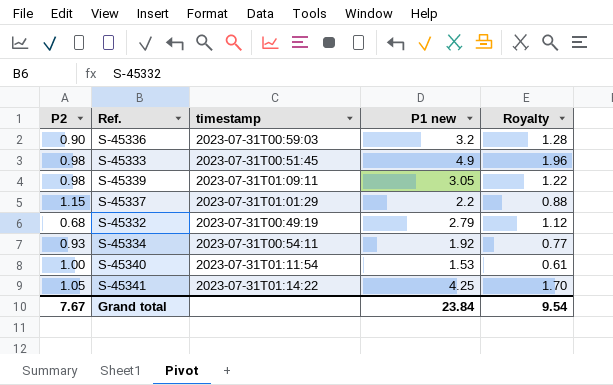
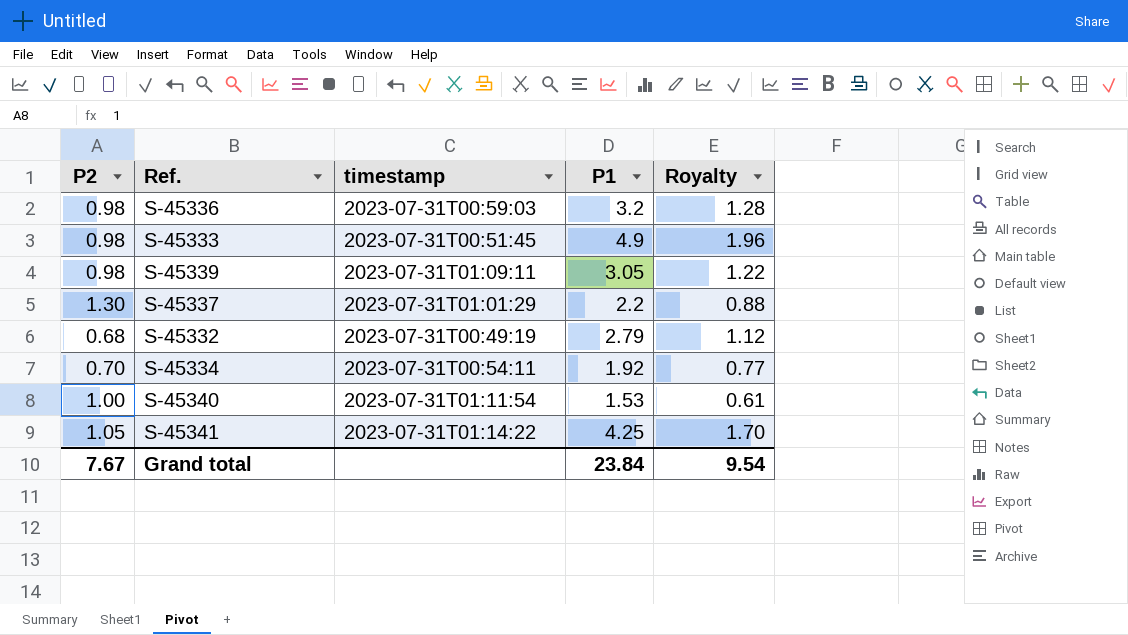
column name: P1 new -> P1
S-45336 | P2: 0.90 -> 0.98
S-45337 | P2: 1.15 -> 1.30
S-45334 | P2: 0.93 -> 0.70

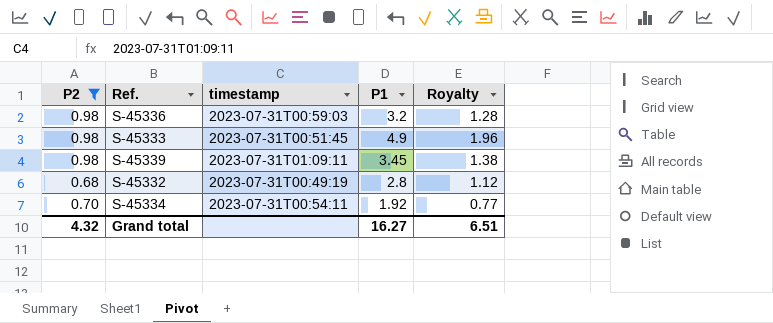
filter: none -> P2 <= 0.98
S-45339 | P1: 3.05 -> 3.45
S-45339 | Royalty: 1.22 -> 1.38
S-45332 | P1: 2.79 -> 2.8
Grand total | P2: 7.67 -> 4.32
Grand total | P1: 23.84 -> 16.27
Grand total | Royalty: 9.54 -> 6.51

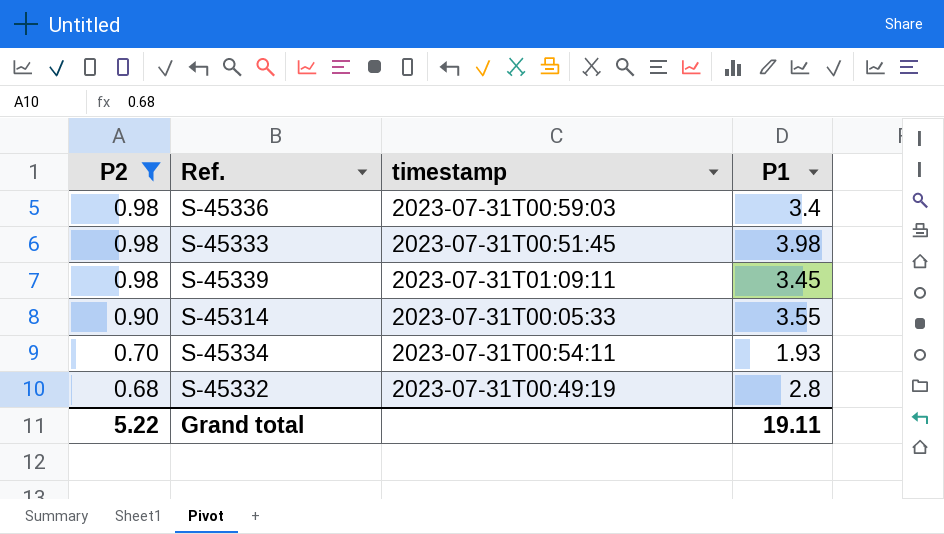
row order: none -> P2 descending
column Royalty | formula: [P1] * 0.4 -> none
S-45336 | P1: 3.2 -> 3.4
S-45333 | P1: 4.9 -> 3.98
row S-45314: none -> 0.90 | 2023-07-31T00:05:33 | 3.55
S-45334 | P1: 1.92 -> 1.93
Grand total | P2: 4.32 -> 5.22
Grand total | P1: 16.27 -> 19.11

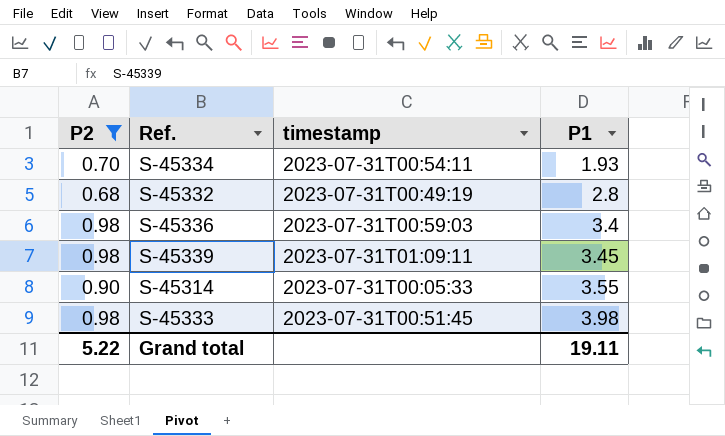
row order: P2 descending -> P1 ascending

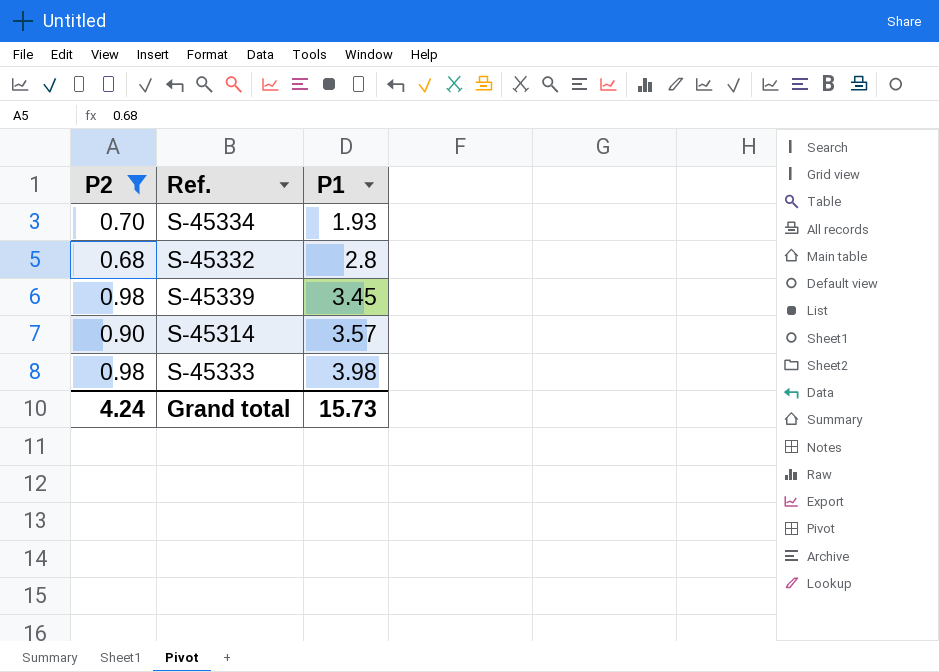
column timestamp | position: 3 -> none
row S-45336: 0.98 | 2023-07-31T00:59:03 | 3.4 -> none
S-45314 | P1: 3.55 -> 3.57
Grand total | P2: 5.22 -> 4.24
Grand total | P1: 19.11 -> 15.73

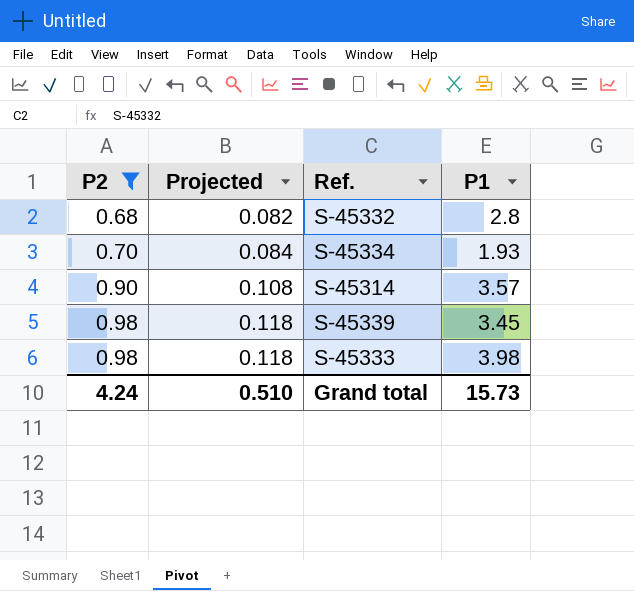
row order: P1 ascending -> P2 ascending
column Projected | formula: none -> [P2] * 0.12

